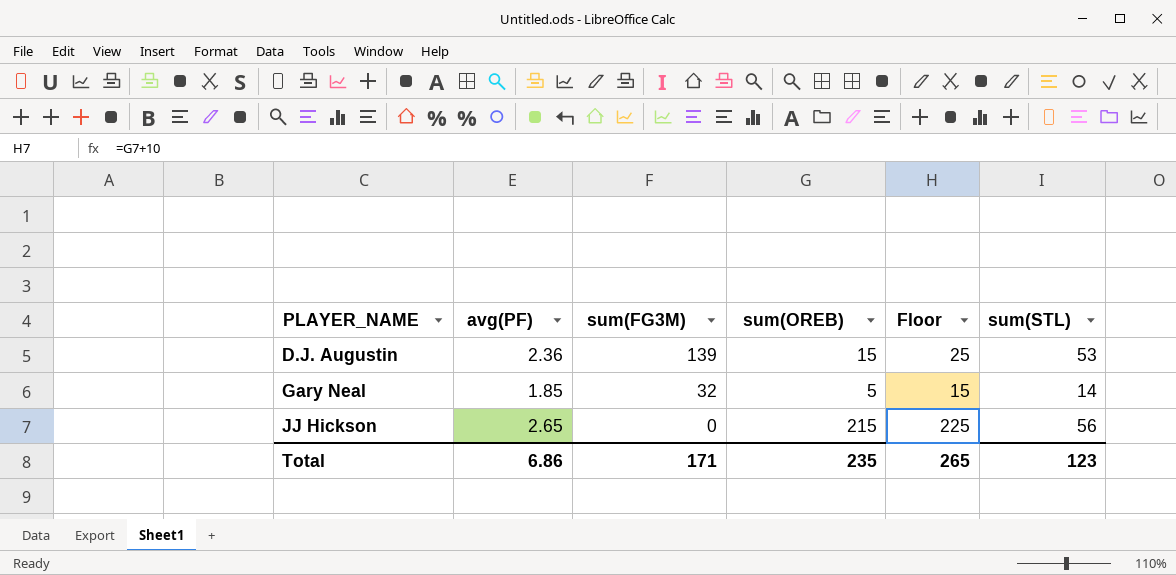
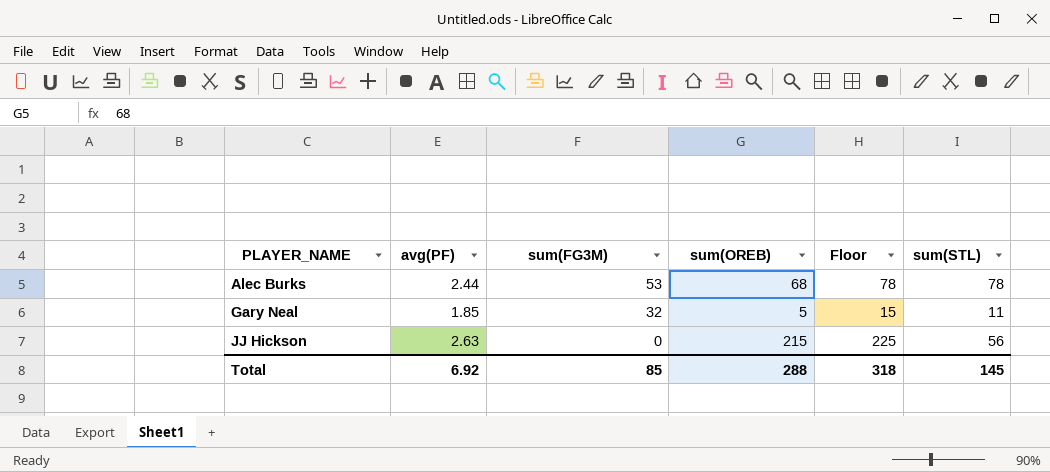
row D.J. Augustin: 2.36 | 139 | 15 | 25 | 53 -> none
row Alec Burks: none -> 2.44 | 53 | 68 | 78 | 78
Gary Neal | sum(STL): 14 -> 11
JJ Hickson | avg(PF): 2.65 -> 2.63
Total | avg(PF): 6.86 -> 6.92
Total | sum(FG3M): 171 -> 85
Total | sum(OREB): 235 -> 288
Total | Floor: 265 -> 318
Total | sum(STL): 123 -> 145

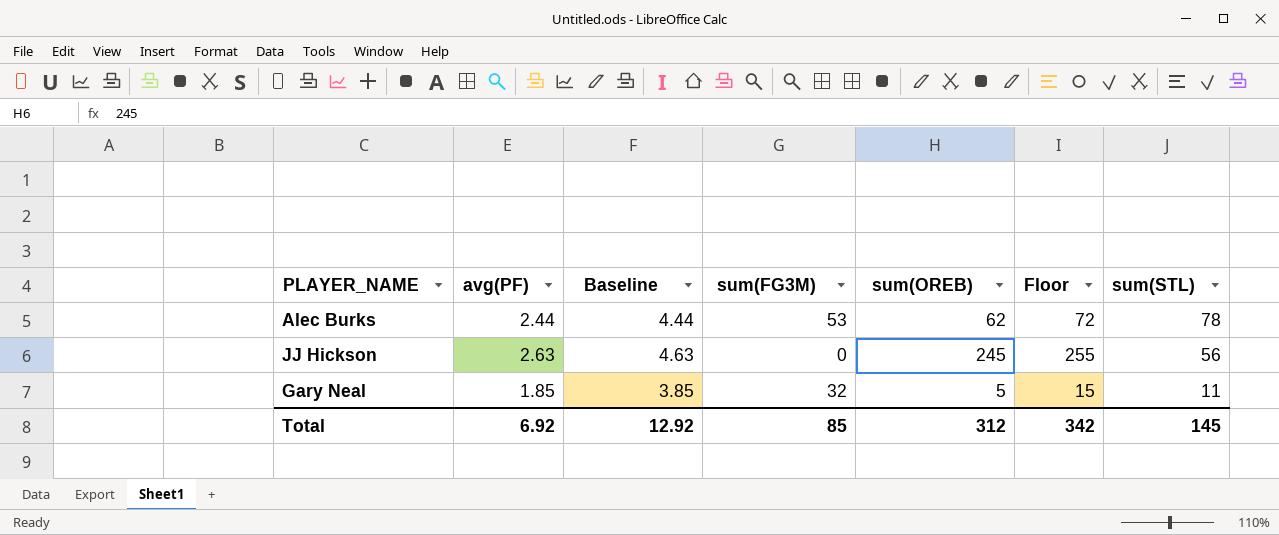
row order: PLAYER_NAME ascending -> sum(STL) descending
column Baseline | formula: none -> [avg(PF)] + 2
Alec Burks | sum(OREB): 68 -> 62
Alec Burks | Floor: 78 -> 72
JJ Hickson | sum(OREB): 215 -> 245
JJ Hickson | Floor: 225 -> 255
Total | sum(OREB): 288 -> 312
Total | Floor: 318 -> 342

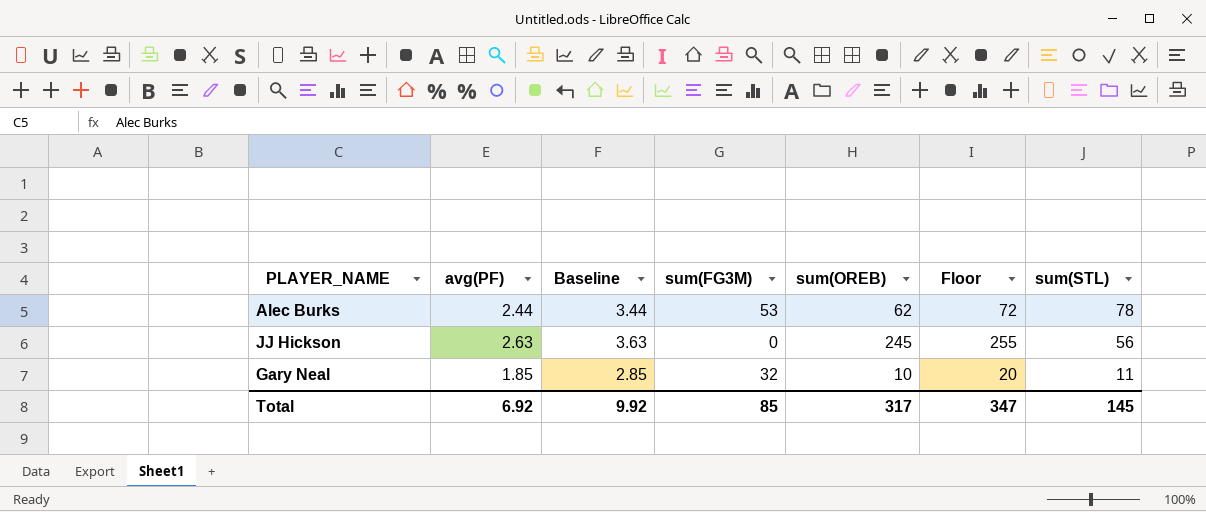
column Baseline | formula: [avg(PF)] + 2 -> [avg(PF)] + 1
Gary Neal | sum(OREB): 5 -> 10
Gary Neal | Floor: 15 -> 20
Total | Baseline: 12.92 -> 9.92
Total | sum(OREB): 312 -> 317
Total | Floor: 342 -> 347

